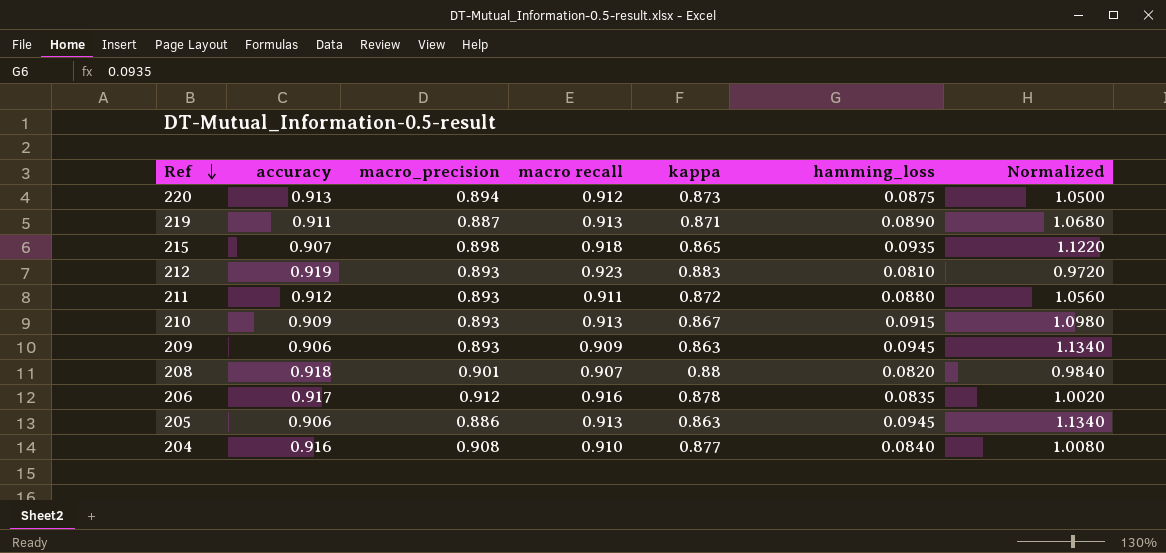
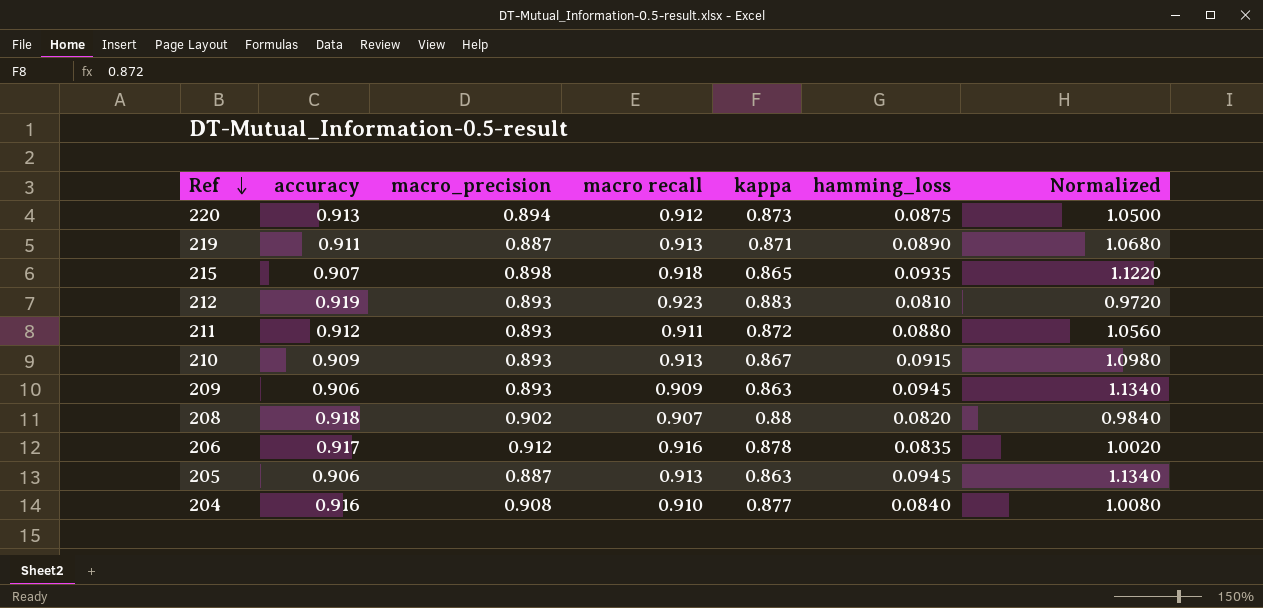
208 | macro_precision: 0.901 -> 0.902
205 | macro_precision: 0.886 -> 0.887

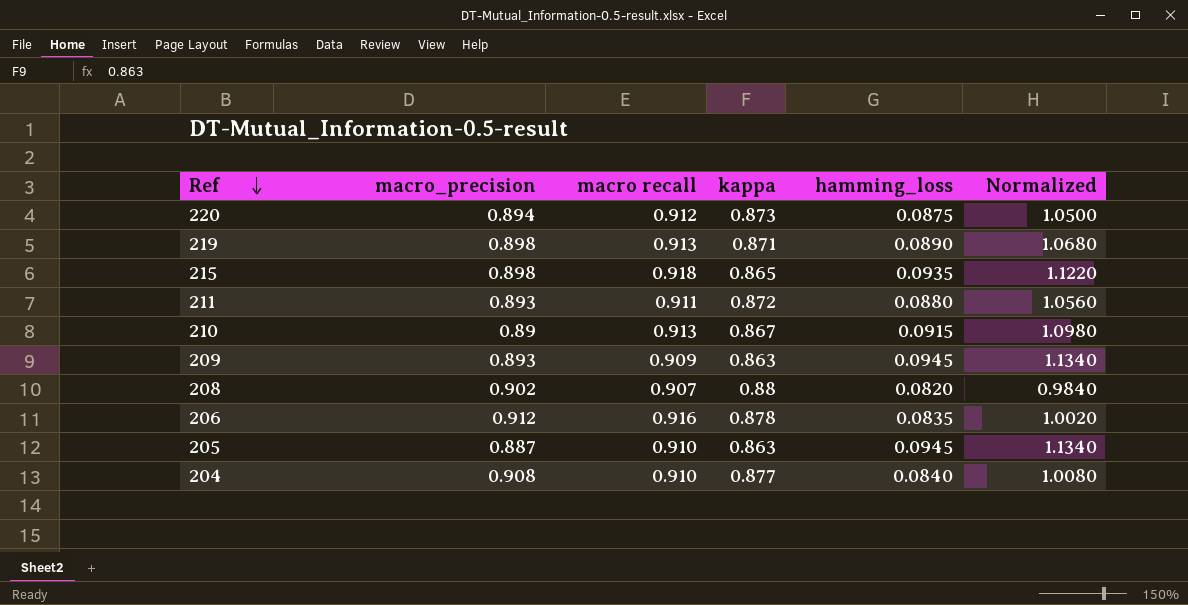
column accuracy | position: 2 -> none
row 212: 0.919 | 0.893 | 0.923 | 0.883 | 0.0810 | 0.9720 -> none
219 | macro_precision: 0.887 -> 0.898
210 | macro_precision: 0.893 -> 0.89
205 | macro recall: 0.913 -> 0.910

